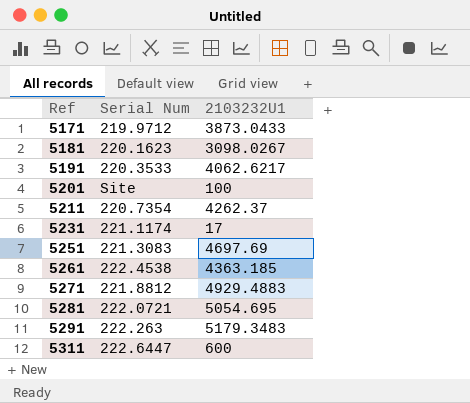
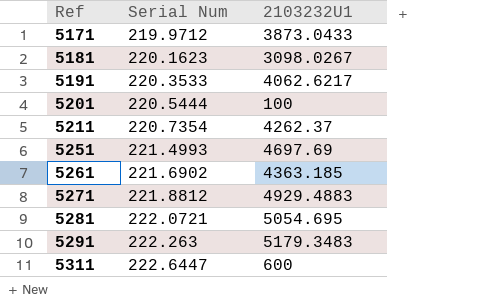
row 5231: 221.1174 | 17 -> none
5201 | Serial Num: Site -> 220.5444
5251 | Serial Num: 221.3083 -> 221.4993
5261 | Serial Num: 222.4538 -> 221.6902

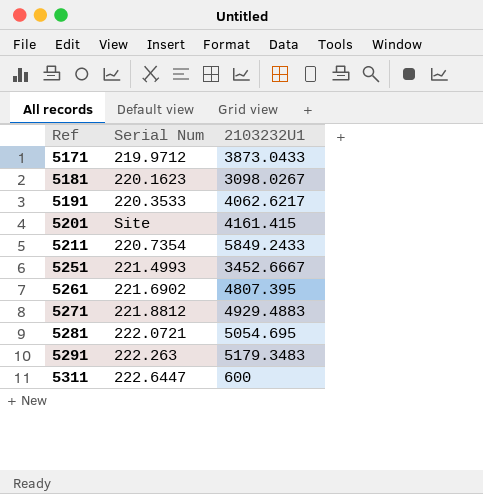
5201 | Serial Num: 220.5444 -> Site
5201 | 2103232U1: 100 -> 4161.415
5211 | 2103232U1: 4262.37 -> 5849.2433
5251 | 2103232U1: 4697.69 -> 3452.6667
5261 | 2103232U1: 4363.185 -> 4807.395

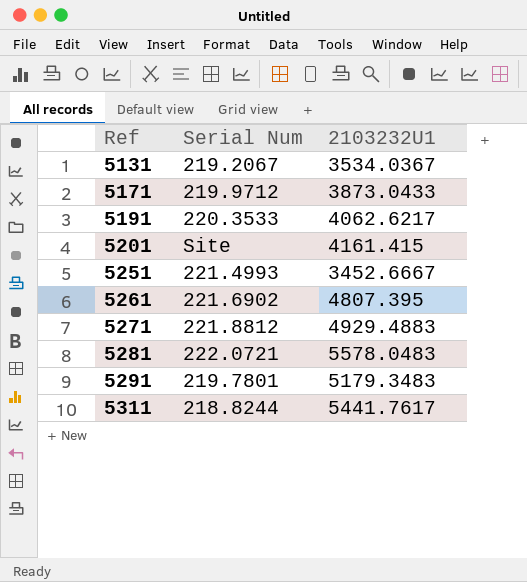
row 5181: 220.1623 | 3098.0267 -> none
row 5211: 220.7354 | 5849.2433 -> none
row 5131: none -> 219.2067 | 3534.0367
5281 | 2103232U1: 5054.695 -> 5578.0483
5291 | Serial Num: 222.263 -> 219.7801
5311 | Serial Num: 222.6447 -> 218.8244
5311 | 2103232U1: 600 -> 5441.7617

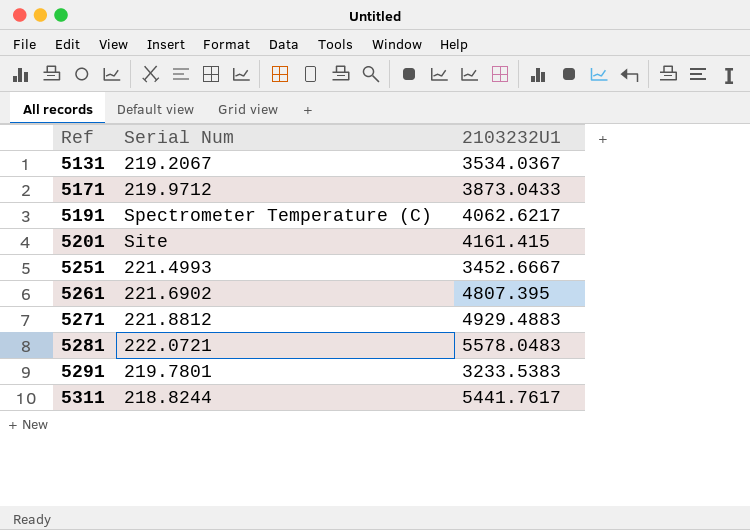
5191 | Serial Num: 220.3533 -> Spectrometer Temperature (C)
5291 | 2103232U1: 5179.3483 -> 3233.5383

